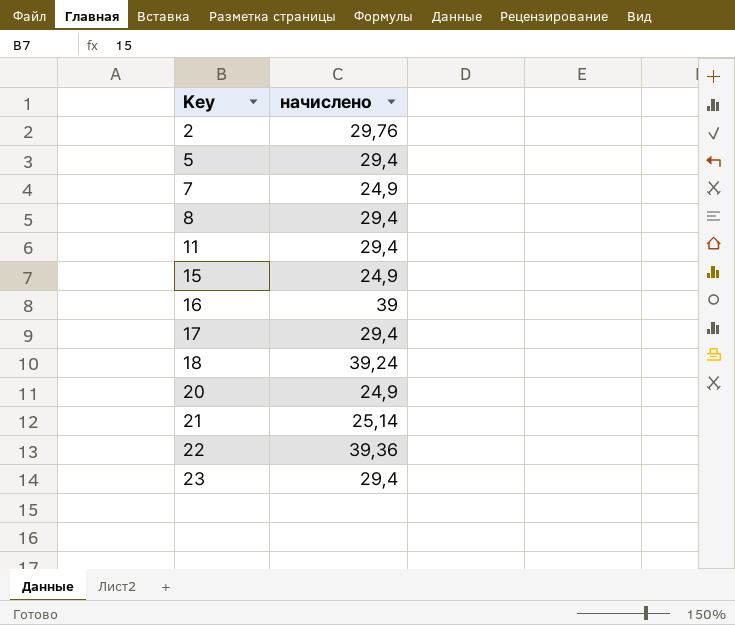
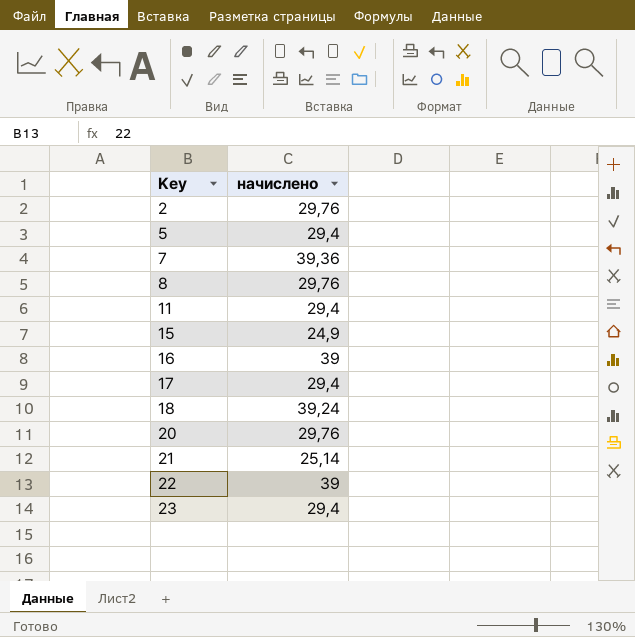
7 | начислено: 24,9 -> 39,36
8 | начислено: 29,4 -> 29,76
20 | начислено: 24,9 -> 29,76
22 | начислено: 39,36 -> 39

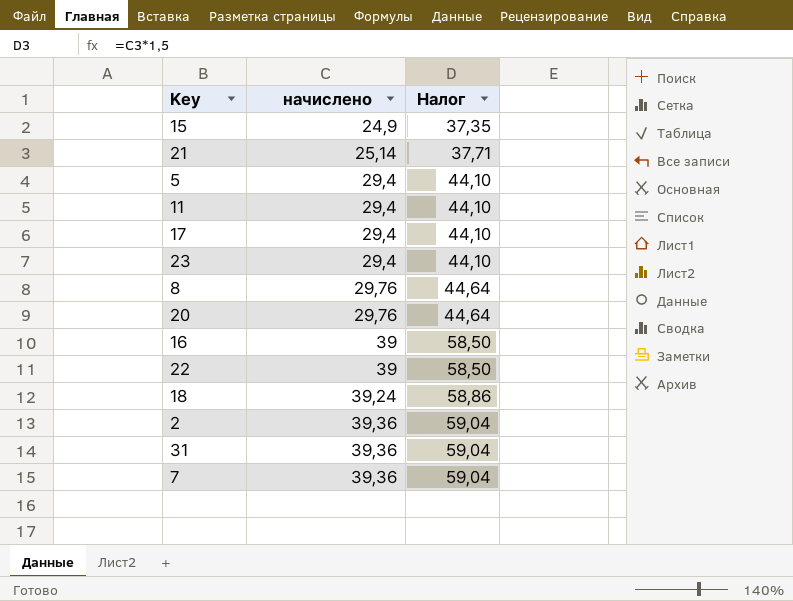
row order: Key ascending -> начислено ascending
column Налог | formula: none -> [начислено] * 1,5
2 | начислено: 29,76 -> 39,36
row 31: none -> 39,36 | 59,04

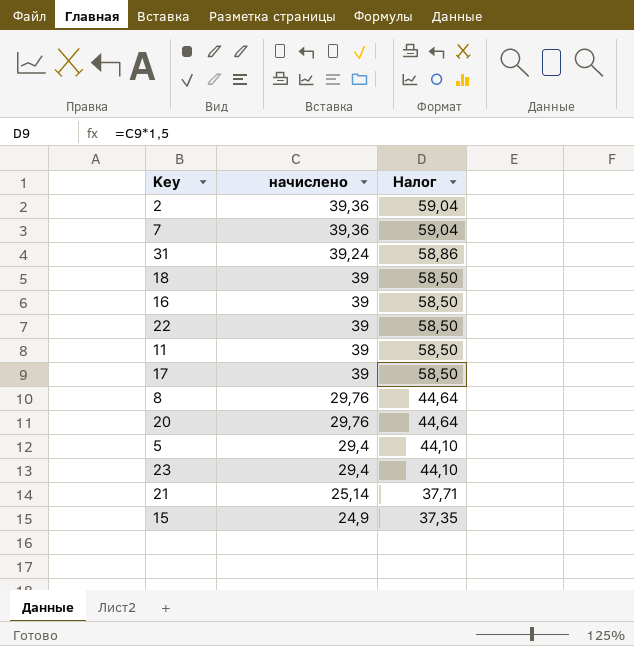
row order: начислено ascending -> начислено descending
31 | начислено: 39,36 -> 39,24
31 | Налог: 59,04 -> 58,86
18 | начислено: 39,24 -> 39
18 | Налог: 58,86 -> 58,50
11 | начислено: 29,4 -> 39
11 | Налог: 44,10 -> 58,50
17 | начислено: 29,4 -> 39
17 | Налог: 44,10 -> 58,50

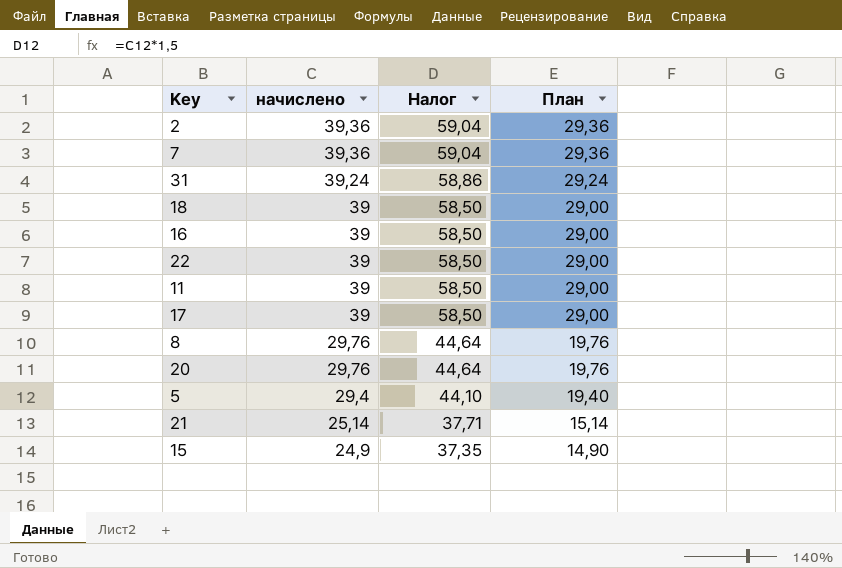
column План | formula: none -> [начислено] - 10
row 23: 29,4 | 44,10 -> none

